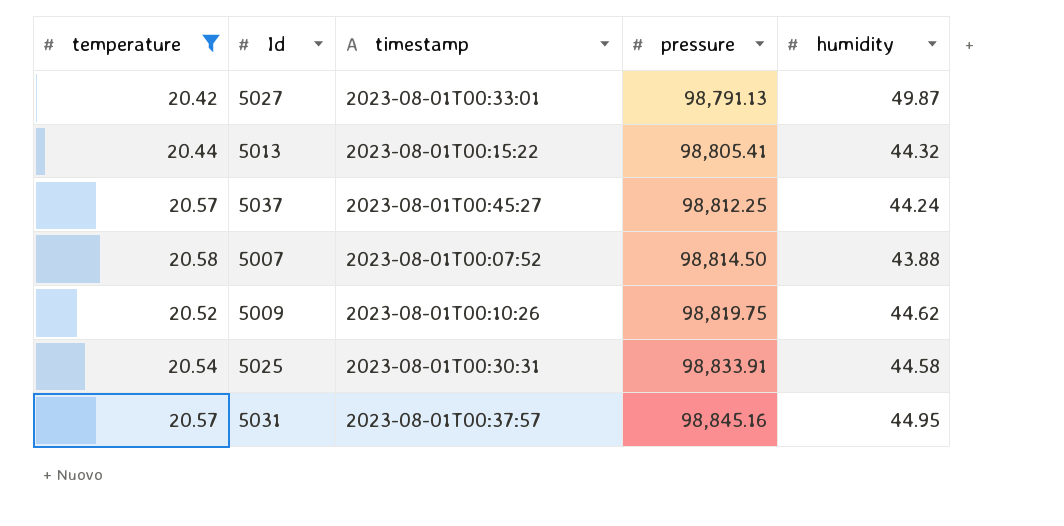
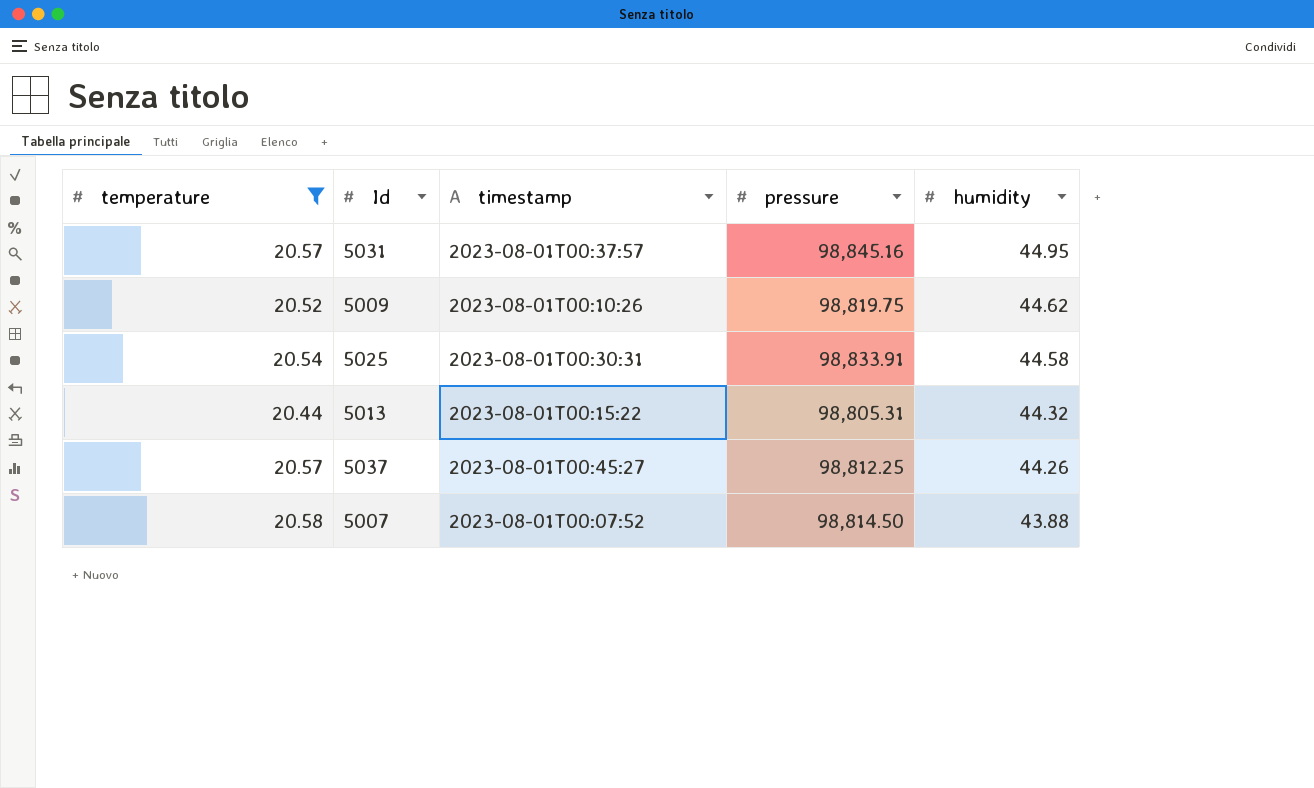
row order: pressure ascending -> humidity descending
row 5027: 20.42 | 2023-08-01T00:33:01 | 98,791.13 | 49.87 -> none
5013 | pressure: 98,805.41 -> 98,805.31
5037 | humidity: 44.24 -> 44.26

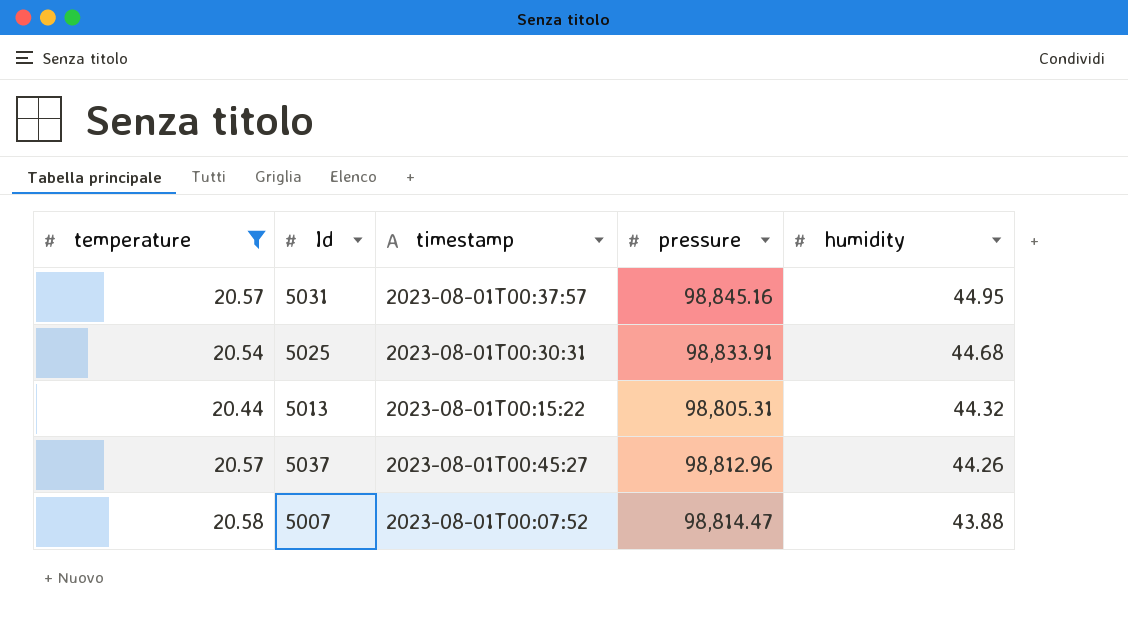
row 5009: 20.52 | 2023-08-01T00:10:26 | 98,819.75 | 44.62 -> none
5025 | humidity: 44.58 -> 44.68
5037 | pressure: 98,812.25 -> 98,812.96
5007 | pressure: 98,814.50 -> 98,814.47

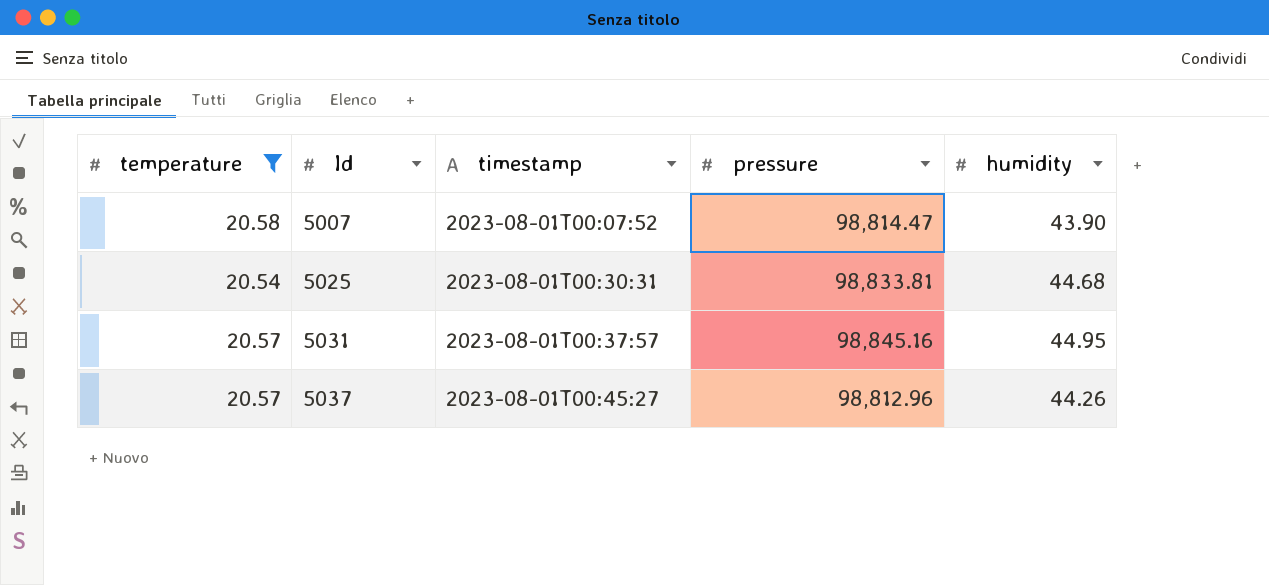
row order: humidity descending -> Id ascending
row 5013: 20.44 | 2023-08-01T00:15:22 | 98,805.31 | 44.32 -> none
5007 | humidity: 43.88 -> 43.90
5025 | pressure: 98,833.91 -> 98,833.81

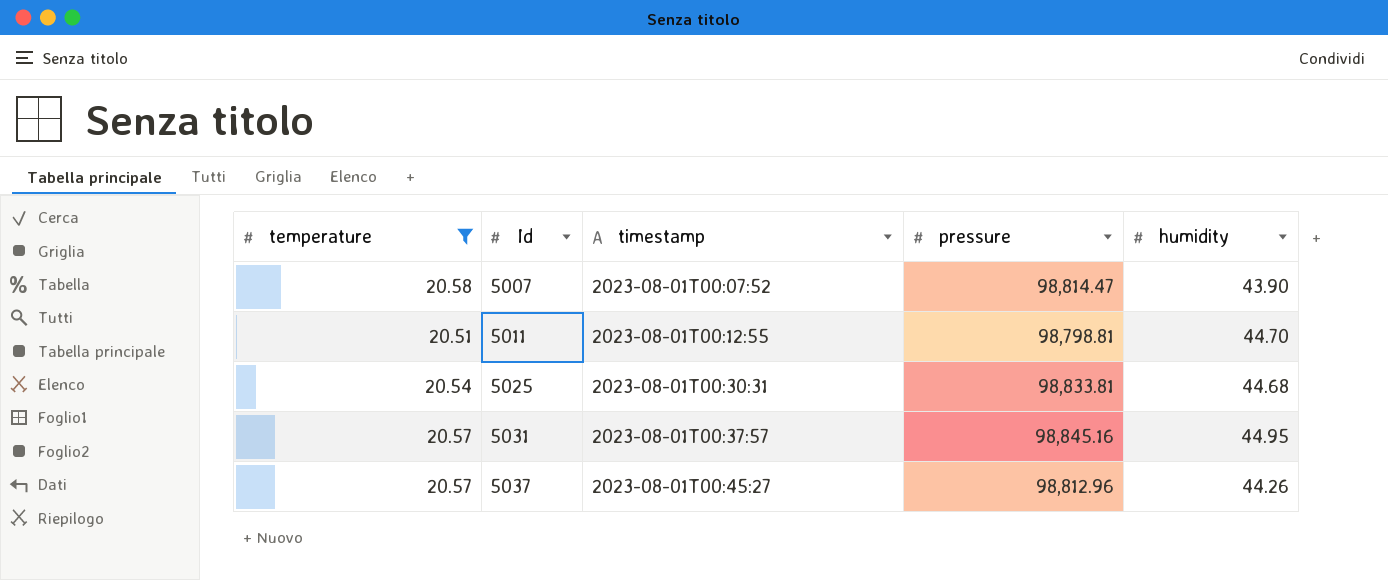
row 5011: none -> 20.51 | 2023-08-01T00:12:55 | 98,798.81 | 44.70

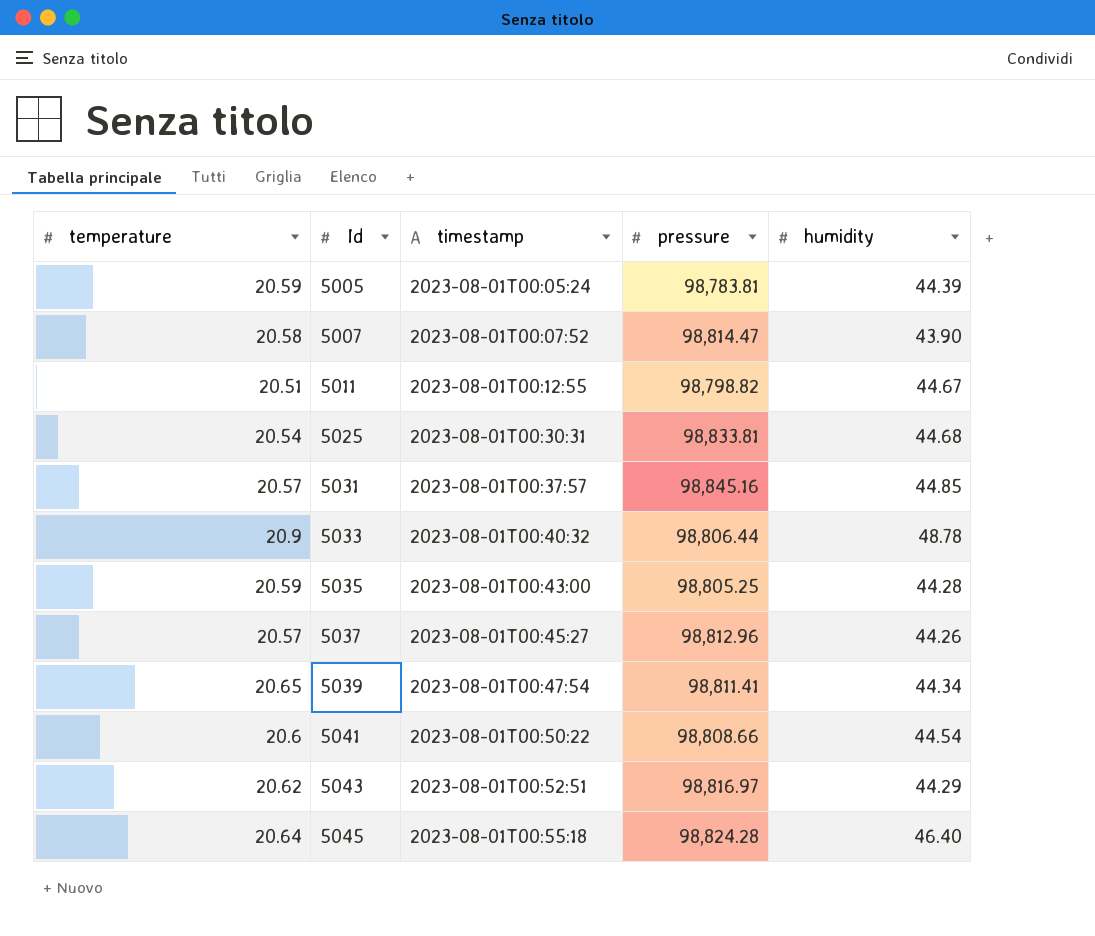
filter: temperature <= 20.58 -> none
5011 | pressure: 98,798.81 -> 98,798.82
5011 | humidity: 44.70 -> 44.67
5031 | humidity: 44.95 -> 44.85

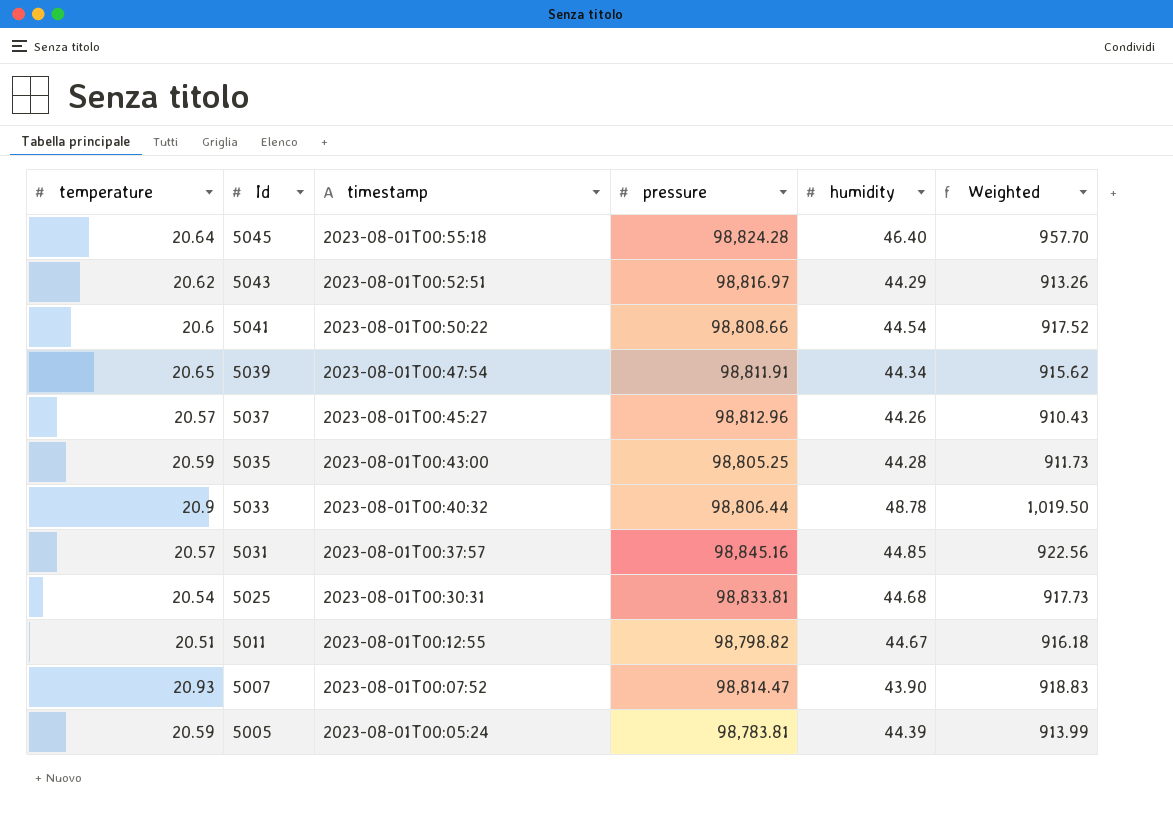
row order: Id ascending -> Id descending
column Weighted | formula: none -> [temperature] * [humidity]
5039 | pressure: 98,811.41 -> 98,811.91
5007 | temperature: 20.58 -> 20.93

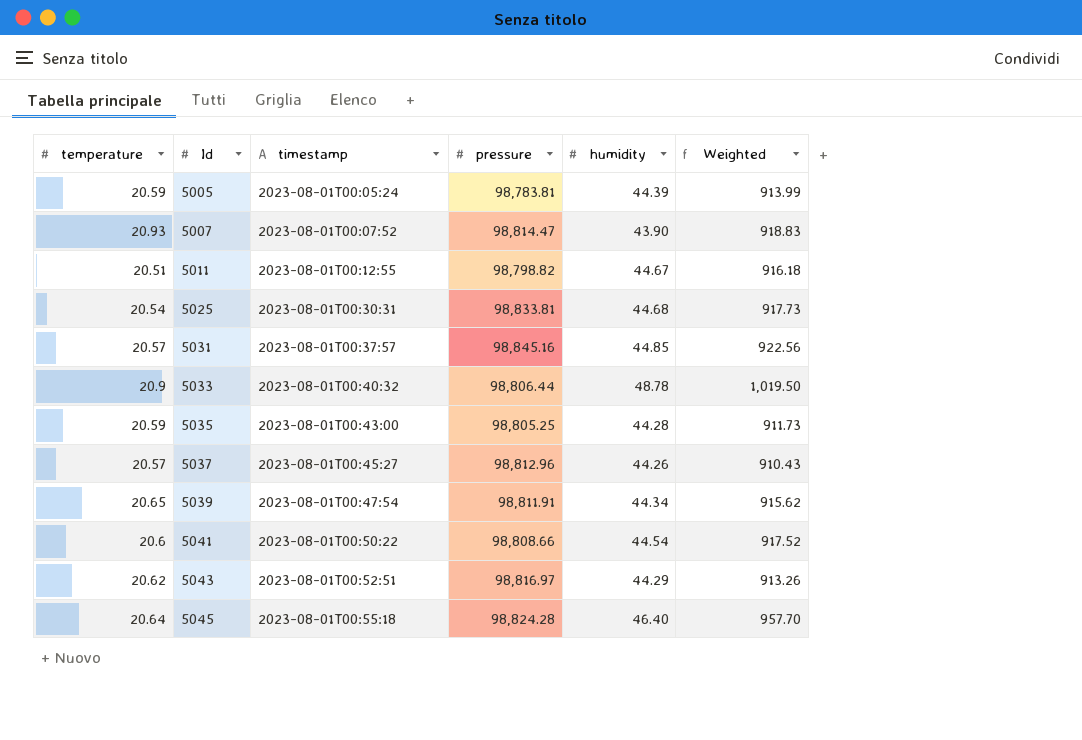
row order: Id descending -> Id ascending

